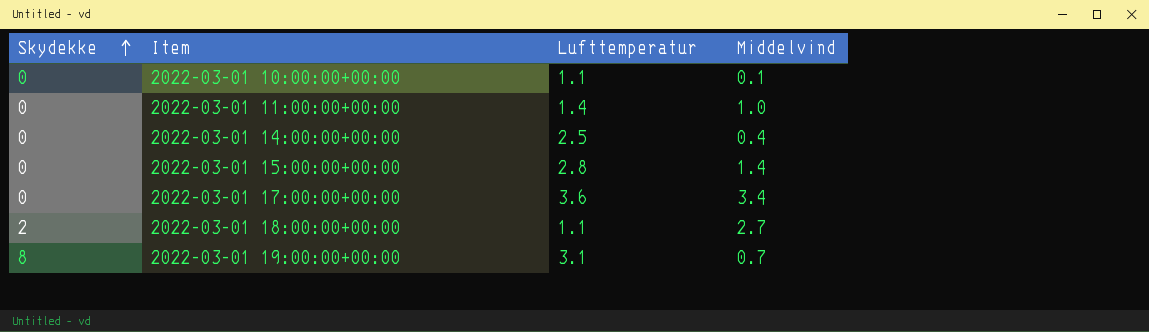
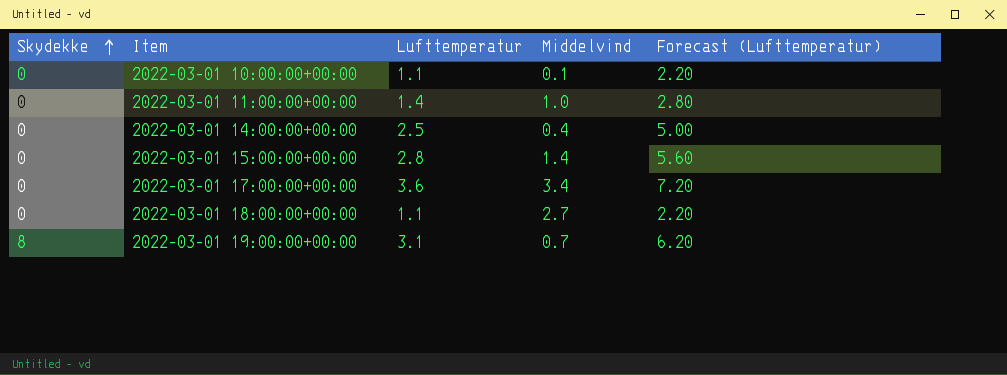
column Forecast (Lufttemperatur) | formula: none -> [Lufttemperatur] * 2
2022-03-01 18:00:00+00:00 | Skydekke: 2 -> 0

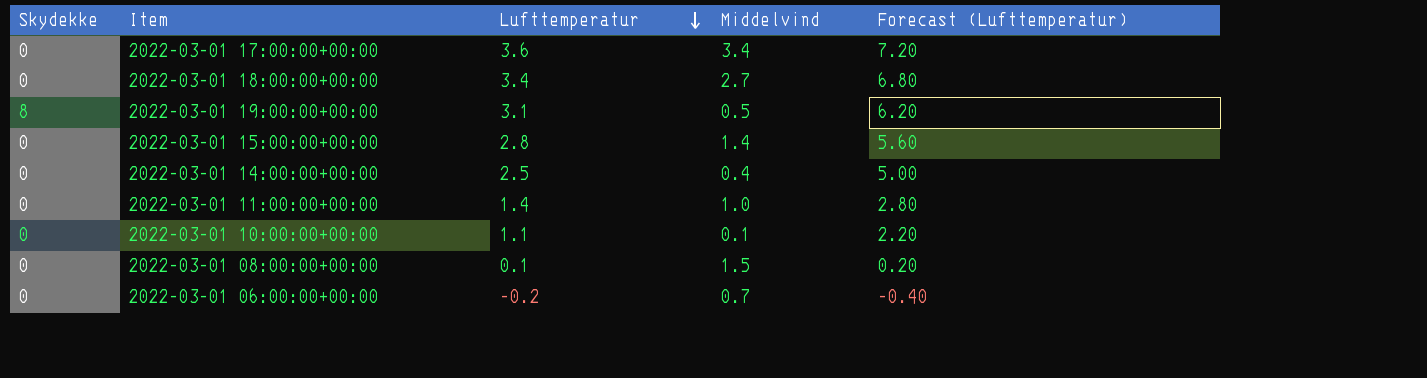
row order: Skydekke ascending -> Lufttemperatur descending
2022-03-01 18:00:00+00:00 | Lufttemperatur: 1.1 -> 3.4
2022-03-01 18:00:00+00:00 | Forecast (Lufttemperatur): 2.20 -> 6.80
2022-03-01 19:00:00+00:00 | Middelvind: 0.7 -> 0.5
row 2022-03-01 08:00:00+00:00: none -> 0 | 0.1 | 1.5 | 0.20
row 2022-03-01 06:00:00+00:00: none -> 0 | -0.2 | 0.7 | -0.40

